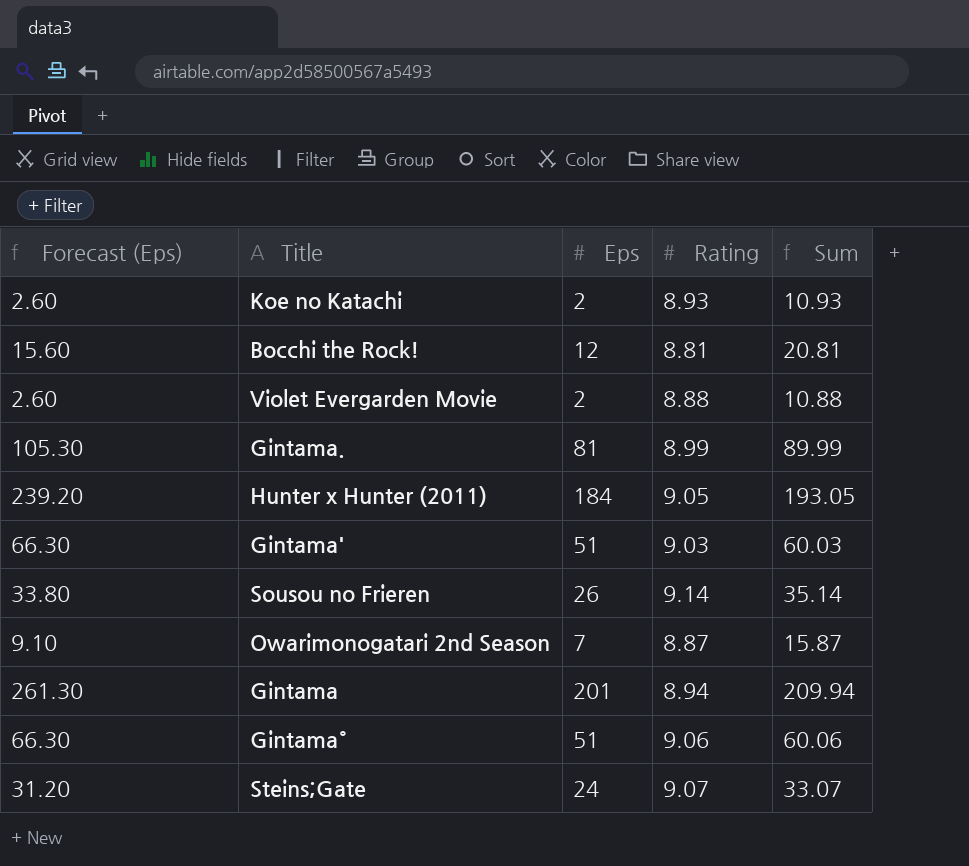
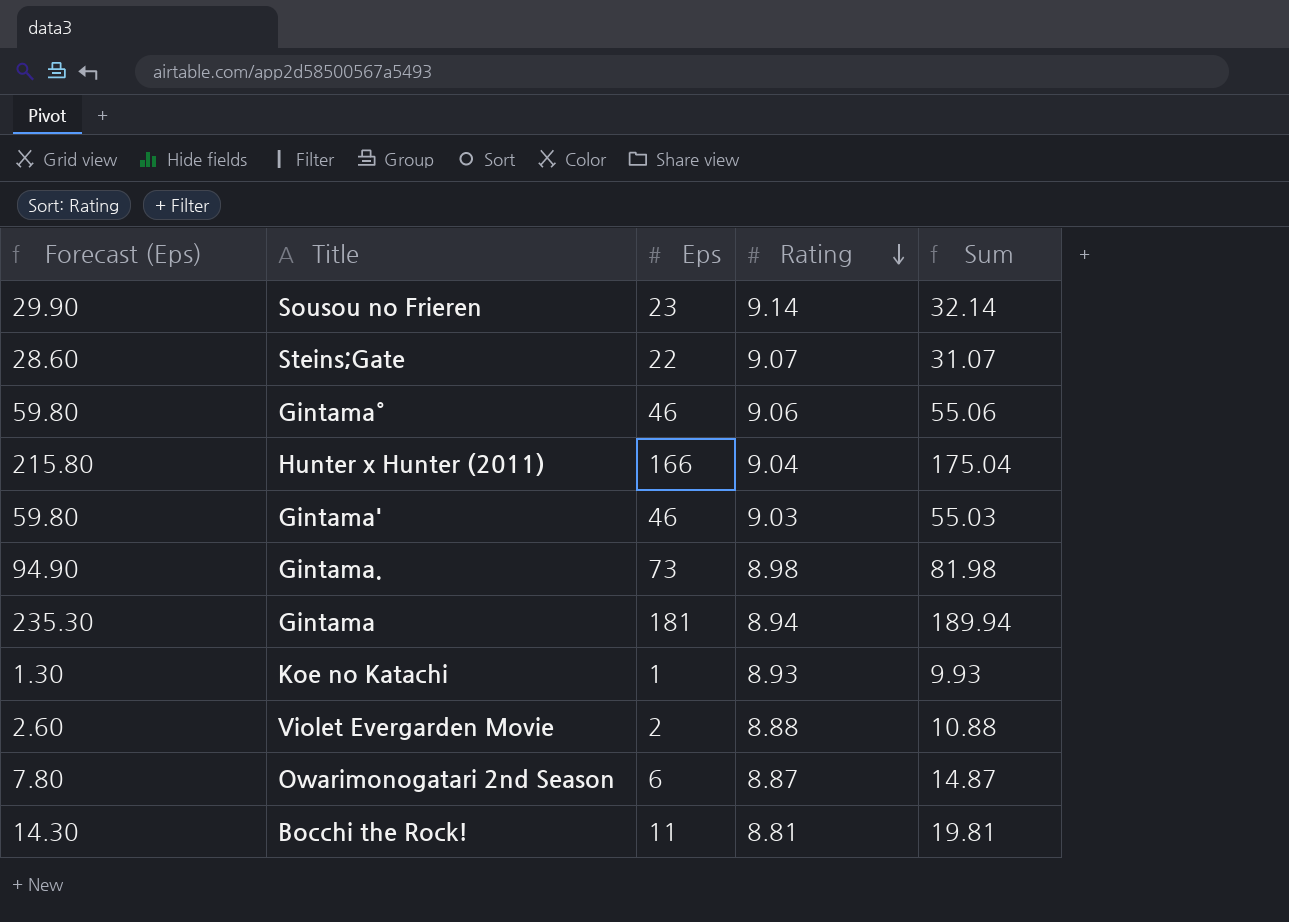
row order: none -> Rating descending
Sousou no Frieren | Forecast (Eps): 33.80 -> 29.90
Sousou no Frieren | Eps: 26 -> 23
Sousou no Frieren | Sum: 35.14 -> 32.14
Steins;Gate | Forecast (Eps): 31.20 -> 28.60
Steins;Gate | Eps: 24 -> 22
Steins;Gate | Sum: 33.07 -> 31.07
Gintama° | Forecast (Eps): 66.30 -> 59.80
Gintama° | Eps: 51 -> 46
Gintama° | Sum: 60.06 -> 55.06
Hunter x Hunter (2011) | Forecast (Eps): 239.20 -> 215.80
Hunter x Hunter (2011) | Eps: 184 -> 166
Hunter x Hunter (2011) | Rating: 9.05 -> 9.04
Hunter x Hunter (2011) | Sum: 193.05 -> 175.04
Gintama' | Forecast (Eps): 66.30 -> 59.80
Gintama' | Eps: 51 -> 46
Gintama' | Sum: 60.03 -> 55.03
Gintama. | Forecast (Eps): 105.30 -> 94.90
Gintama. | Eps: 81 -> 73
Gintama. | Rating: 8.99 -> 8.98
Gintama. | Sum: 89.99 -> 81.98
Gintama | Forecast (Eps): 261.30 -> 235.30
Gintama | Eps: 201 -> 181
Gintama | Sum: 209.94 -> 189.94
Koe no Katachi | Forecast (Eps): 2.60 -> 1.30
Koe no Katachi | Eps: 2 -> 1
Koe no Katachi | Sum: 10.93 -> 9.93
Owarimonogatari 2nd Season | Forecast (Eps): 9.10 -> 7.80
Owarimonogatari 2nd Season | Eps: 7 -> 6
Owarimonogatari 2nd Season | Sum: 15.87 -> 14.87
Bocchi the Rock! | Forecast (Eps): 15.60 -> 14.30
Bocchi the Rock! | Eps: 12 -> 11
Bocchi the Rock! | Sum: 20.81 -> 19.81

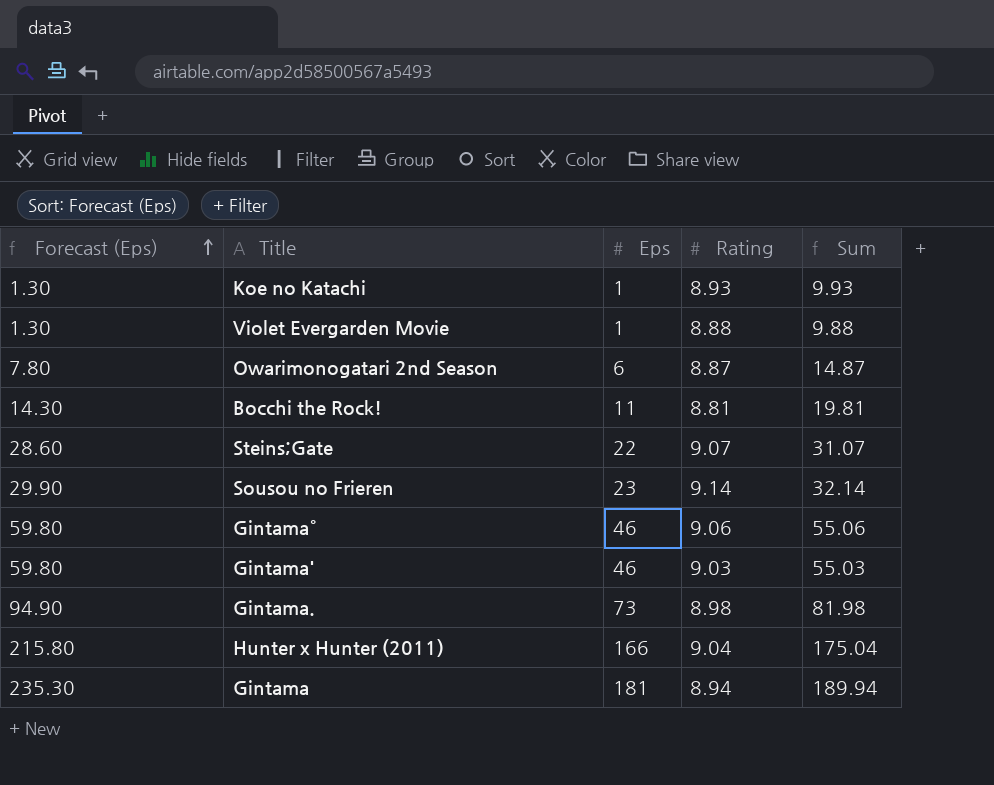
row order: Rating descending -> Forecast (Eps) ascending
Violet Evergarden Movie | Forecast (Eps): 2.60 -> 1.30
Violet Evergarden Movie | Eps: 2 -> 1
Violet Evergarden Movie | Sum: 10.88 -> 9.88

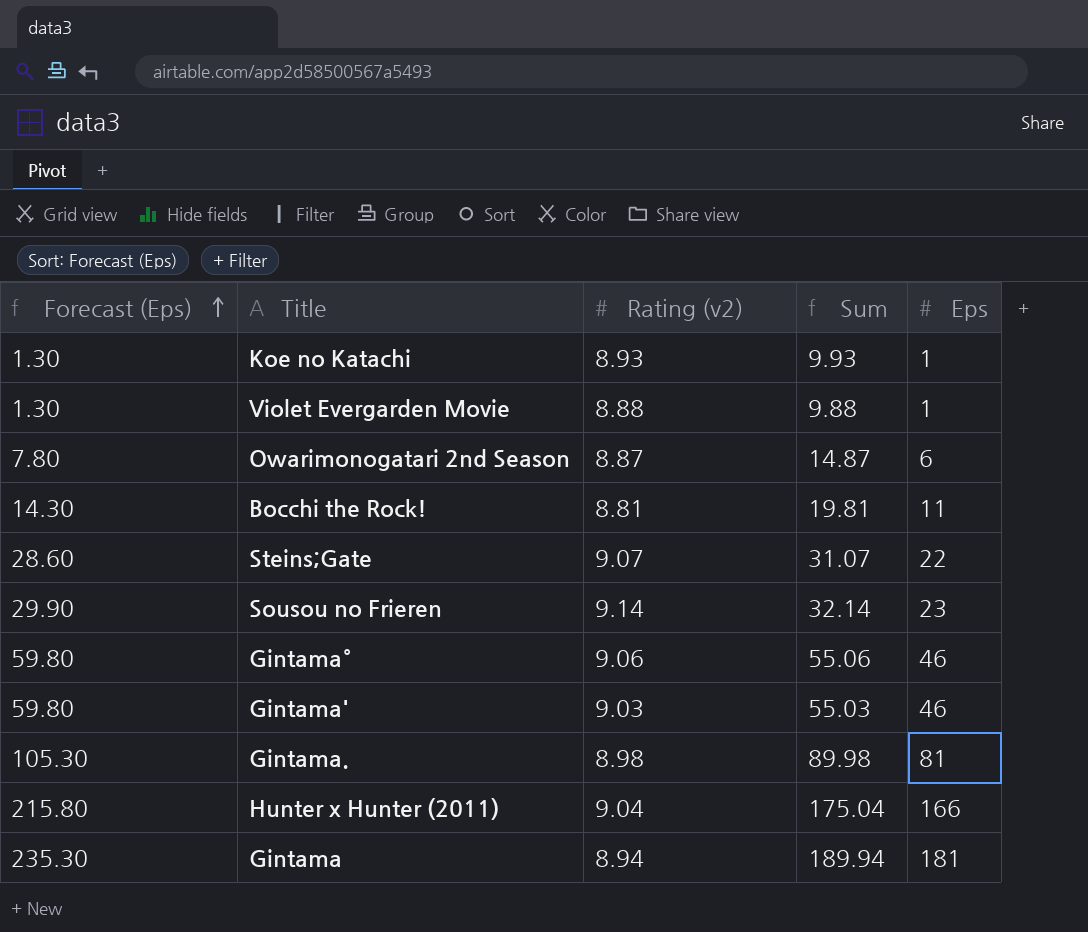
column name: Rating -> Rating (v2)
column Eps | position: 3 -> 5
Gintama. | Forecast (Eps): 94.90 -> 105.30
Gintama. | Sum: 81.98 -> 89.98
Gintama. | Eps: 73 -> 81

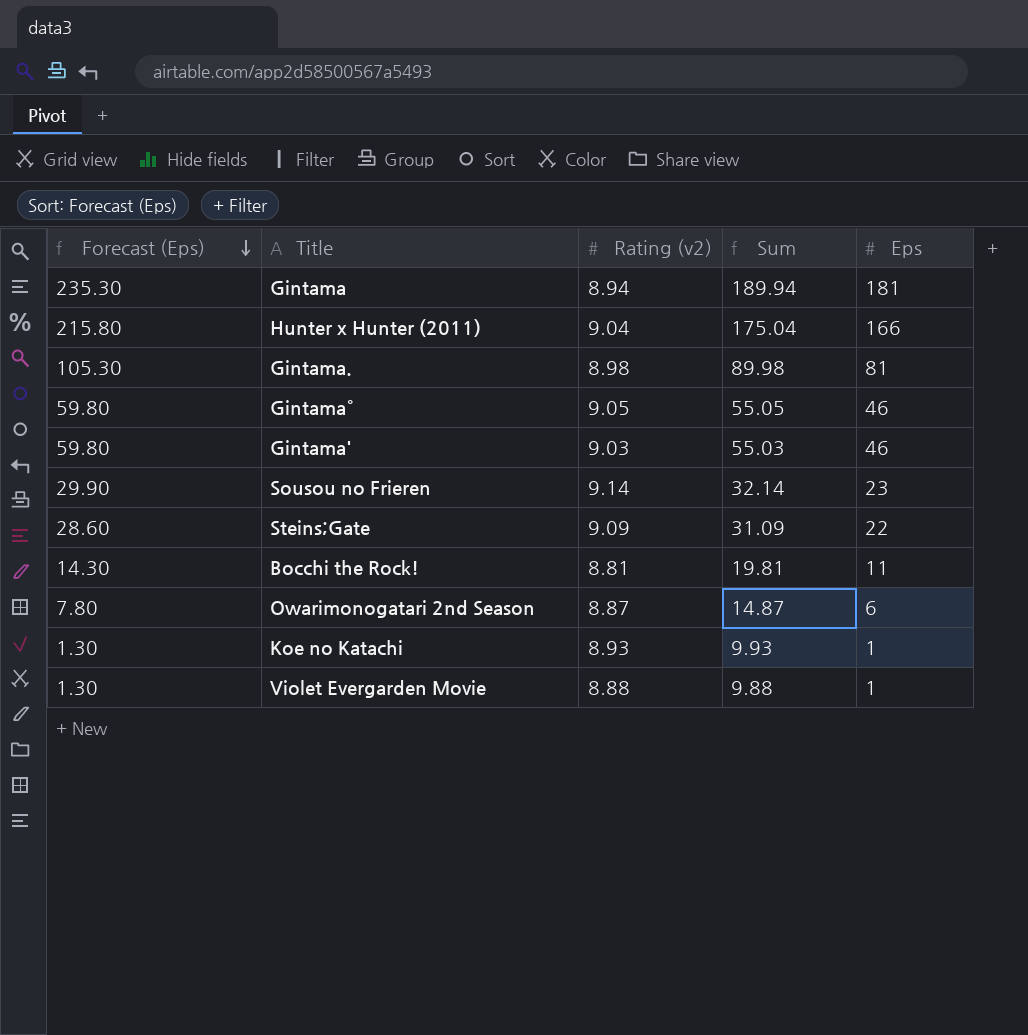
row order: Forecast (Eps) ascending -> Forecast (Eps) descending
Gintama° | Rating (v2): 9.06 -> 9.05
Gintama° | Sum: 55.06 -> 55.05
Steins;Gate | Rating (v2): 9.07 -> 9.09
Steins;Gate | Sum: 31.07 -> 31.09

